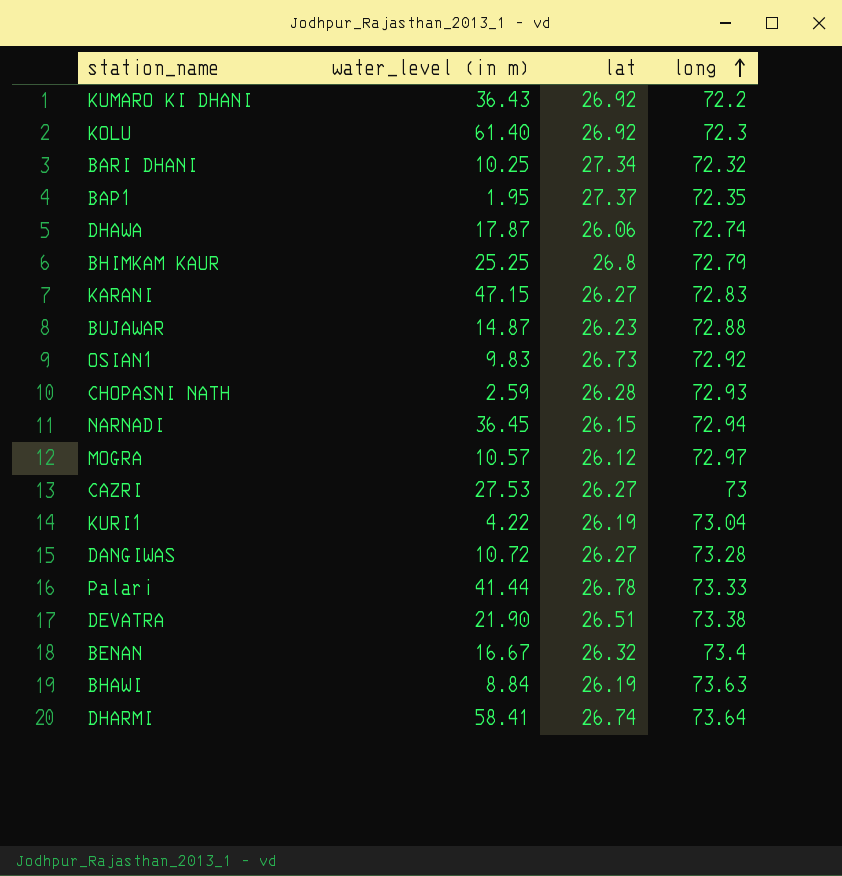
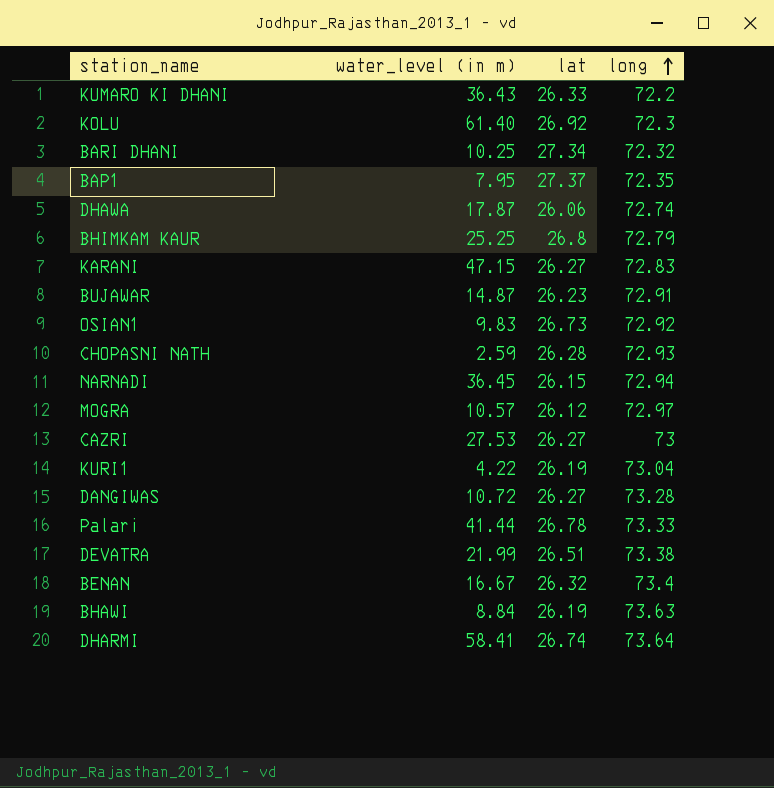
KUMARO KI DHANI | lat: 26.92 -> 26.33
BAP1 | water_level (in m): 1.95 -> 7.95
BUJAWAR | long: 72.88 -> 72.91
DEVATRA | water_level (in m): 21.90 -> 21.99

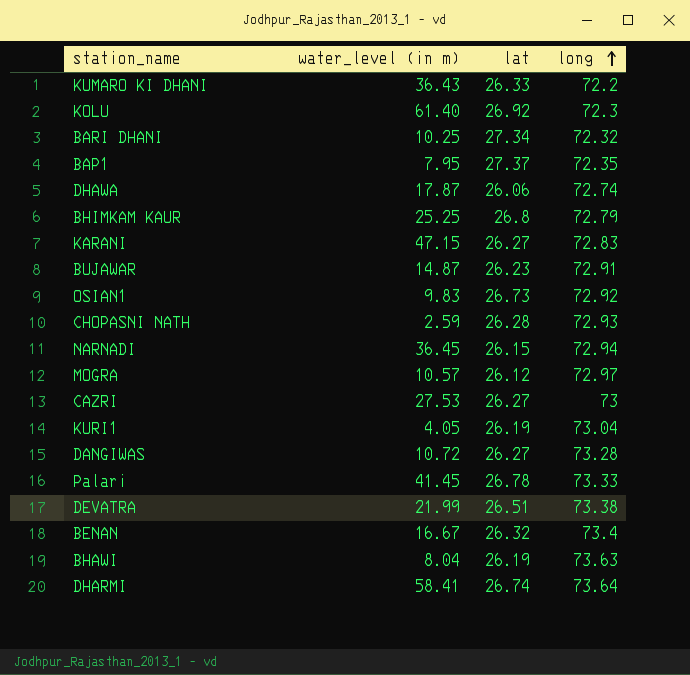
KURI1 | water_level (in m): 4.22 -> 4.05
Palari | water_level (in m): 41.44 -> 41.45
BHAWI | water_level (in m): 8.84 -> 8.04

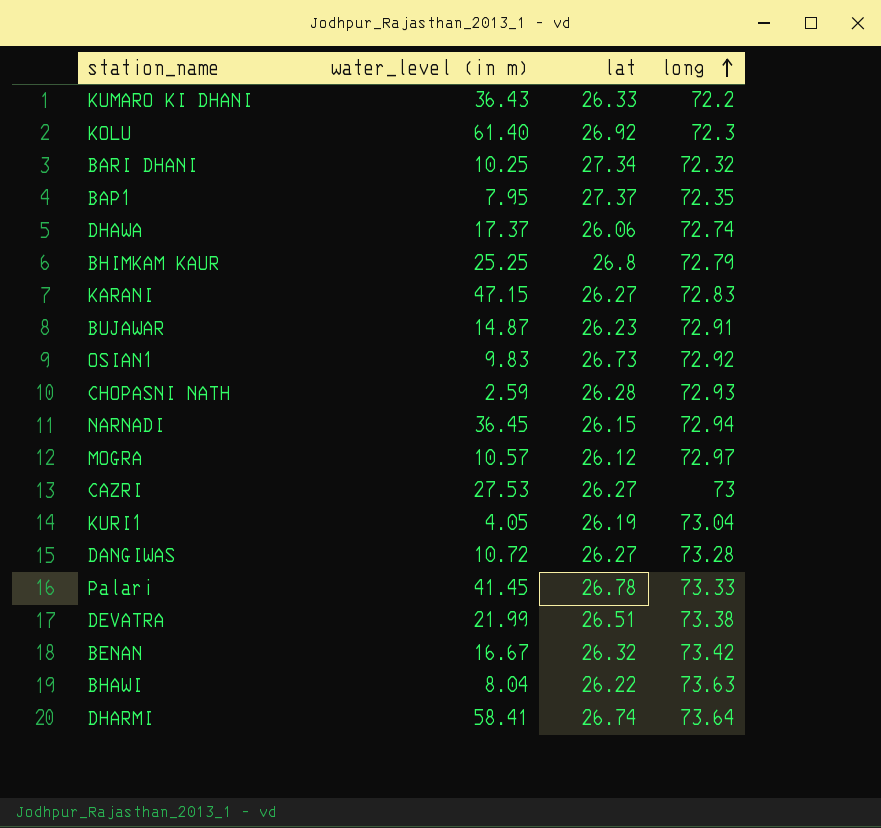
DHAWA | water_level (in m): 17.87 -> 17.37
BENAN | long: 73.4 -> 73.42
BHAWI | lat: 26.19 -> 26.22

